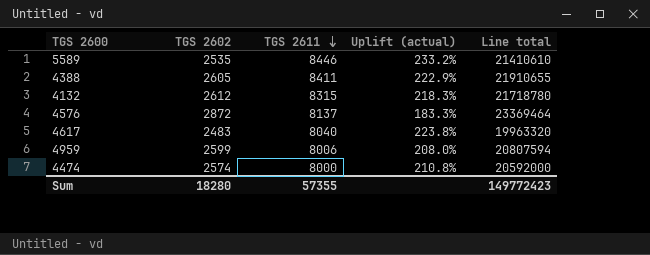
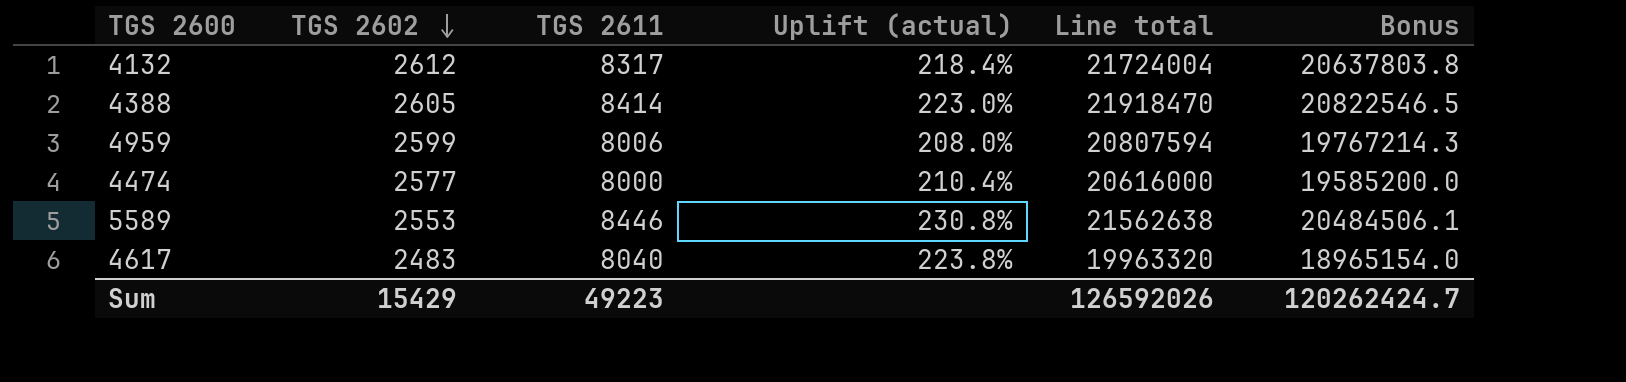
row order: TGS 2611 descending -> TGS 2602 descending
column Bonus | formula: none -> [Line total] * 0.95
row 4576: 2872 | 8137 | 183.3% | 23369464 -> none
4132 | TGS 2611: 8315 -> 8317
4132 | Uplift (actual): 218.3% -> 218.4%
4132 | Line total: 21718780 -> 21724004
4388 | TGS 2611: 8411 -> 8414
4388 | Uplift (actual): 222.9% -> 223.0%
4388 | Line total: 21910655 -> 21918470
4474 | TGS 2602: 2574 -> 2577
4474 | Uplift (actual): 210.8% -> 210.4%
4474 | Line total: 20592000 -> 20616000
5589 | TGS 2602: 2535 -> 2553
5589 | Uplift (actual): 233.2% -> 230.8%
5589 | Line total: 21410610 -> 21562638
Sum | TGS 2602: 18280 -> 15429
Sum | TGS 2611: 57355 -> 49223
Sum | Line total: 149772423 -> 126592026

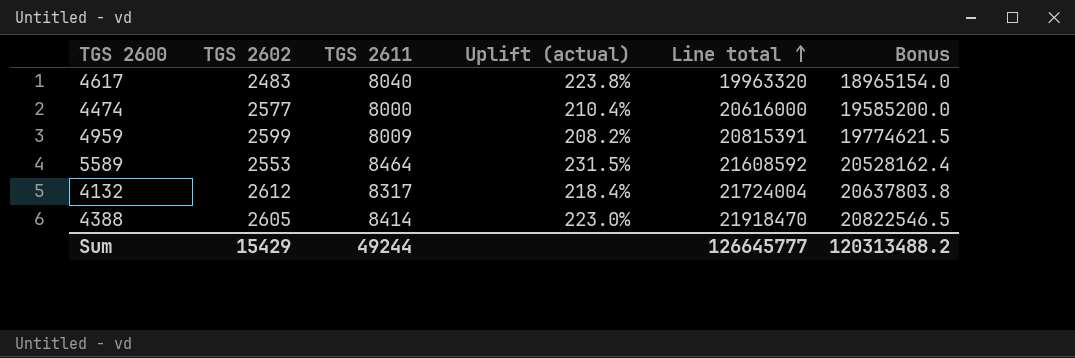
row order: TGS 2602 descending -> Line total ascending
4959 | TGS 2611: 8006 -> 8009
4959 | Uplift (actual): 208.0% -> 208.2%
4959 | Line total: 20807594 -> 20815391
4959 | Bonus: 19767214.3 -> 19774621.5
5589 | TGS 2611: 8446 -> 8464
5589 | Uplift (actual): 230.8% -> 231.5%
5589 | Line total: 21562638 -> 21608592
5589 | Bonus: 20484506.1 -> 20528162.4
Sum | TGS 2611: 49223 -> 49244
Sum | Line total: 126592026 -> 126645777
Sum | Bonus: 120262424.7 -> 120313488.2

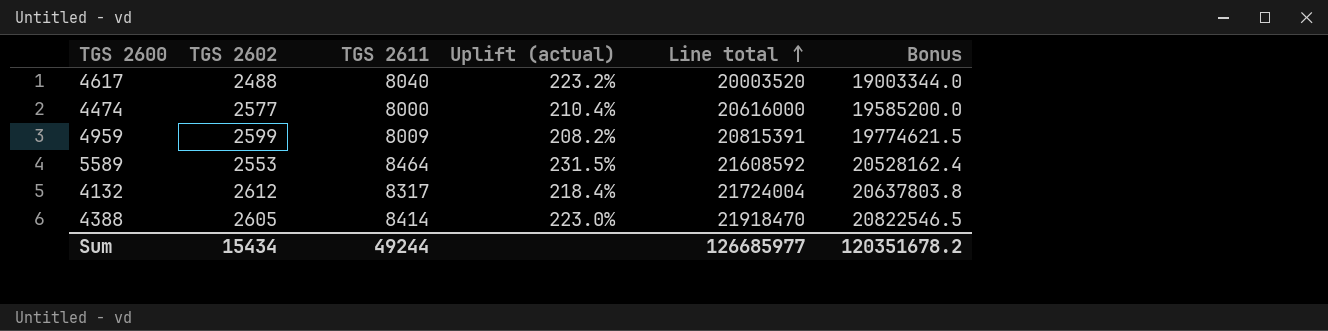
4617 | TGS 2602: 2483 -> 2488
4617 | Uplift (actual): 223.8% -> 223.2%
4617 | Line total: 19963320 -> 20003520
4617 | Bonus: 18965154.0 -> 19003344.0
Sum | TGS 2602: 15429 -> 15434
Sum | Line total: 126645777 -> 126685977
Sum | Bonus: 120313488.2 -> 120351678.2

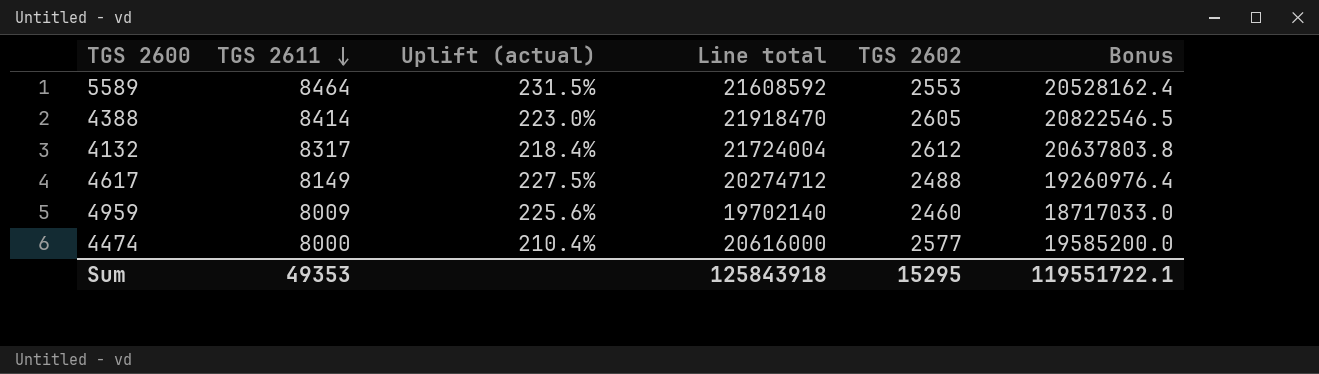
row order: Line total ascending -> TGS 2611 descending
column TGS 2602 | position: 2 -> 5
4617 | TGS 2611: 8040 -> 8149
4617 | Uplift (actual): 223.2% -> 227.5%
4617 | Line total: 20003520 -> 20274712
4617 | Bonus: 19003344.0 -> 19260976.4
4959 | Uplift (actual): 208.2% -> 225.6%
4959 | Line total: 20815391 -> 19702140
4959 | TGS 2602: 2599 -> 2460
4959 | Bonus: 19774621.5 -> 18717033.0
Sum | TGS 2611: 49244 -> 49353
Sum | Line total: 126685977 -> 125843918
Sum | TGS 2602: 15434 -> 15295
Sum | Bonus: 120351678.2 -> 119551722.1

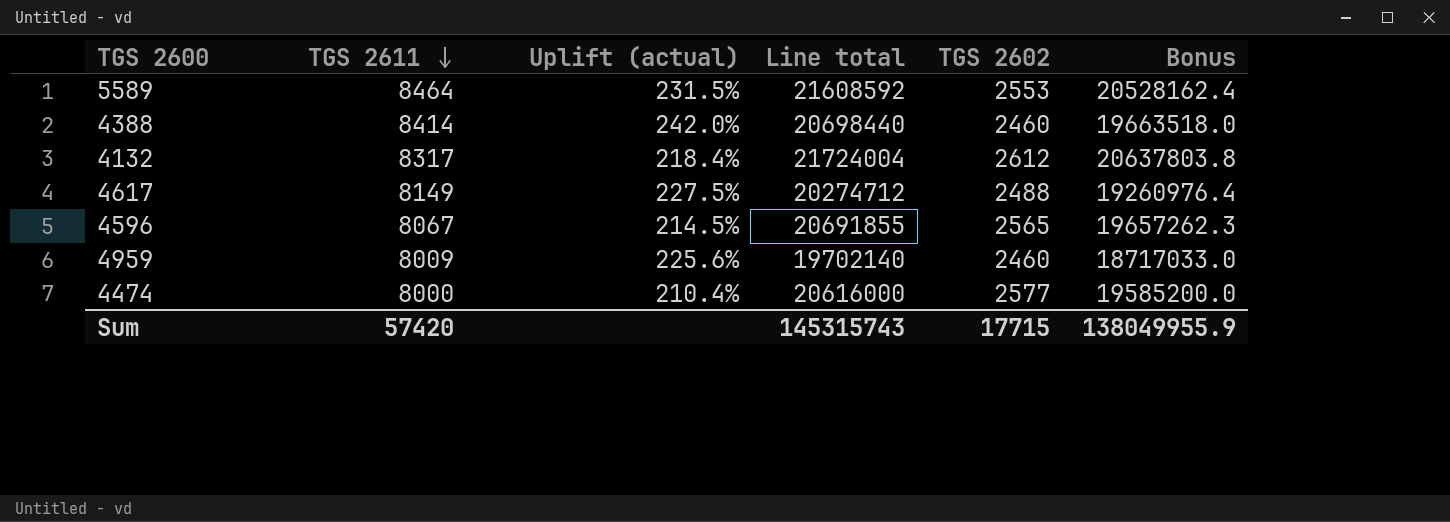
4388 | Uplift (actual): 223.0% -> 242.0%
4388 | Line total: 21918470 -> 20698440
4388 | TGS 2602: 2605 -> 2460
4388 | Bonus: 20822546.5 -> 19663518.0
row 4596: none -> 8067 | 214.5% | 20691855 | 2565 | 19657262.3
Sum | TGS 2611: 49353 -> 57420
Sum | Line total: 125843918 -> 145315743
Sum | TGS 2602: 15295 -> 17715
Sum | Bonus: 119551722.1 -> 138049955.9

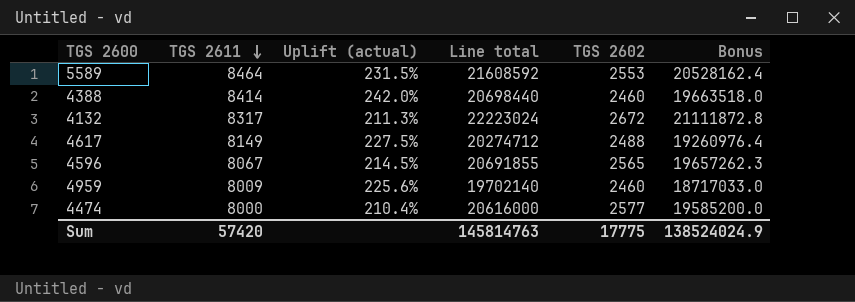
4132 | Uplift (actual): 218.4% -> 211.3%
4132 | Line total: 21724004 -> 22223024
4132 | TGS 2602: 2612 -> 2672
4132 | Bonus: 20637803.8 -> 21111872.8
Sum | Line total: 145315743 -> 145814763
Sum | TGS 2602: 17715 -> 17775
Sum | Bonus: 138049955.9 -> 138524024.9

